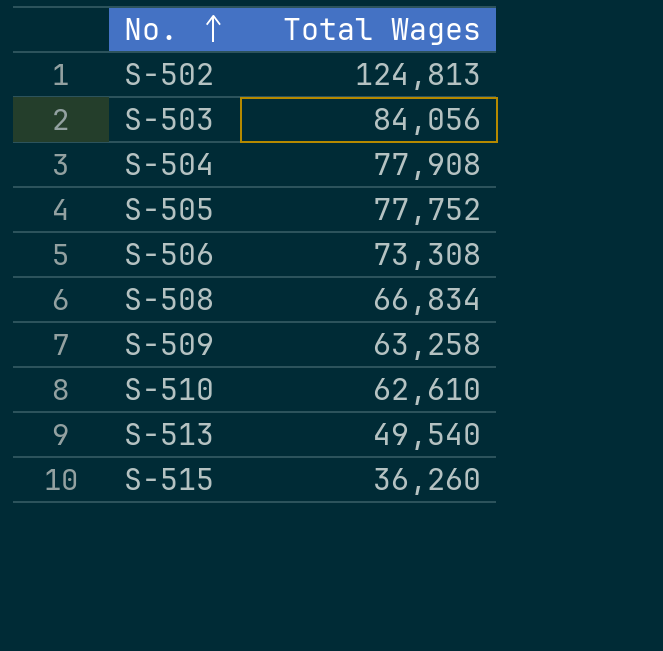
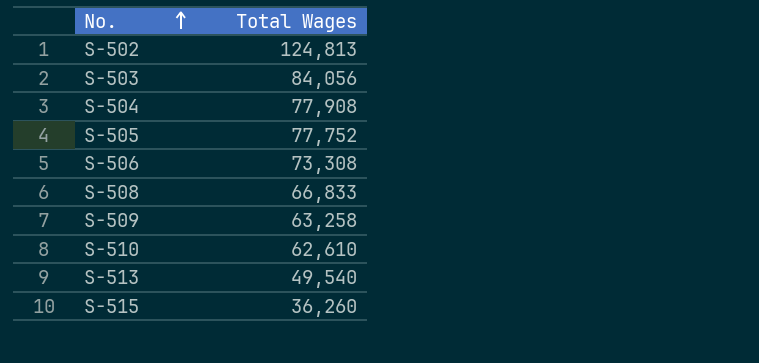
S-508 | Total Wages: 66,834 -> 66,833

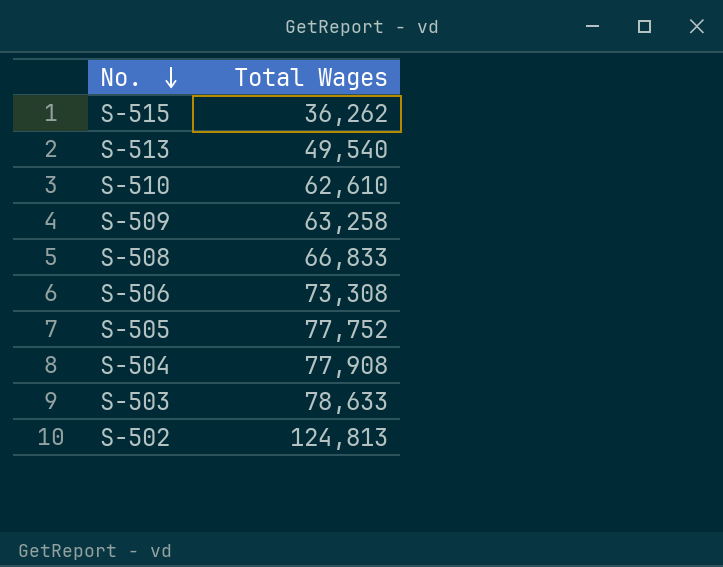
row order: No. ascending -> No. descending
S-515 | Total Wages: 36,260 -> 36,262
S-503 | Total Wages: 84,056 -> 78,633

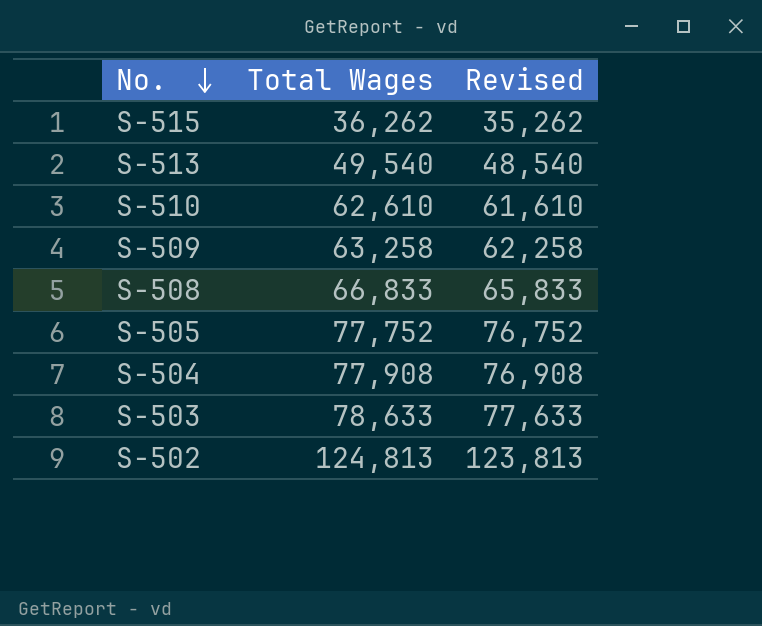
column Revised | formula: none -> [Total Wages] - 1000
row S-506: 73,308 -> none

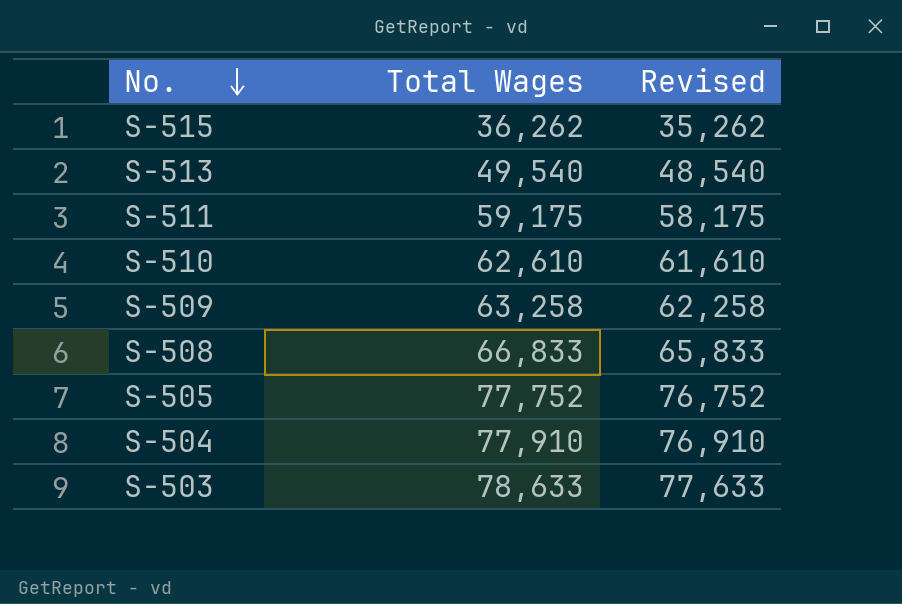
row S-502: 124,813 | 123,813 -> none
row S-511: none -> 59,175 | 58,175
S-504 | Total Wages: 77,908 -> 77,910
S-504 | Revised: 76,908 -> 76,910

